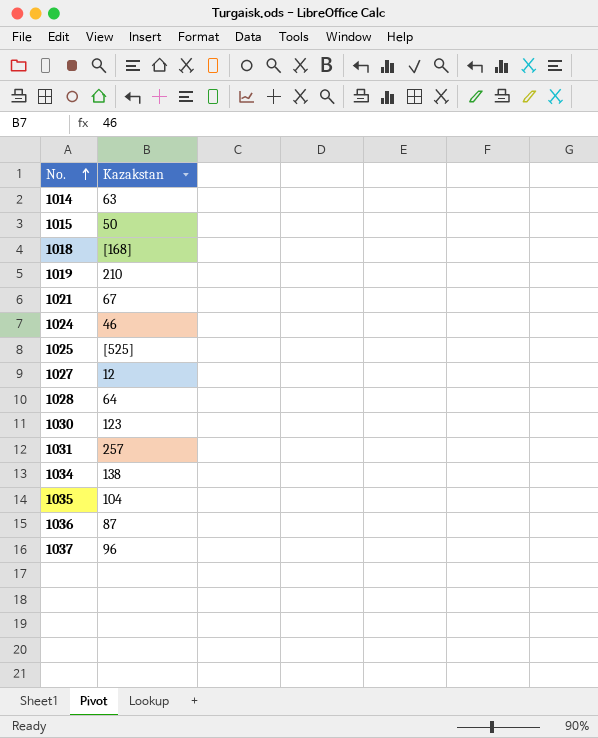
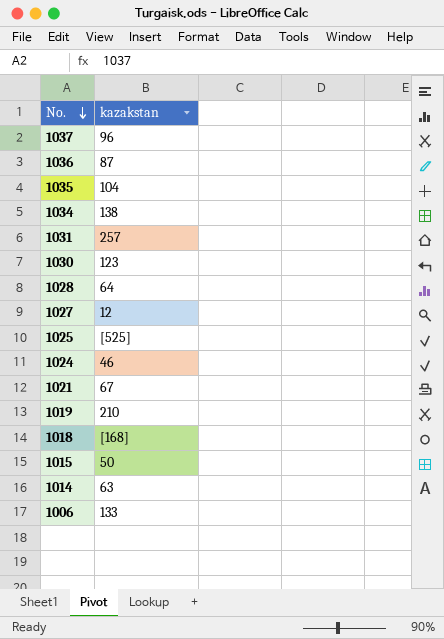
row order: No. ascending -> No. descending
column name: Kazakstan -> kazakstan
row 1006: none -> 133

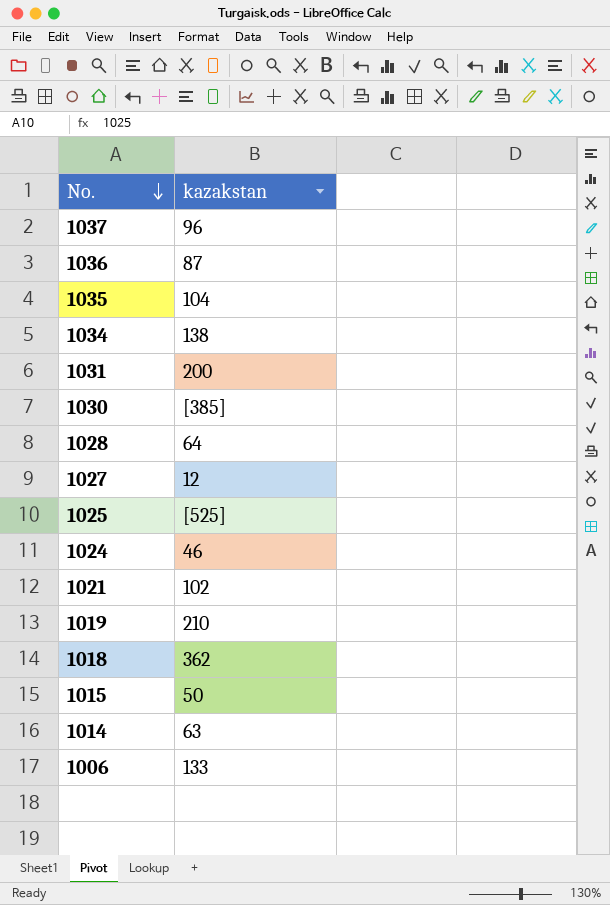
1031 | kazakstan: 257 -> 200
1030 | kazakstan: 123 -> [385]
1021 | kazakstan: 67 -> 102
1018 | kazakstan: [168] -> 362

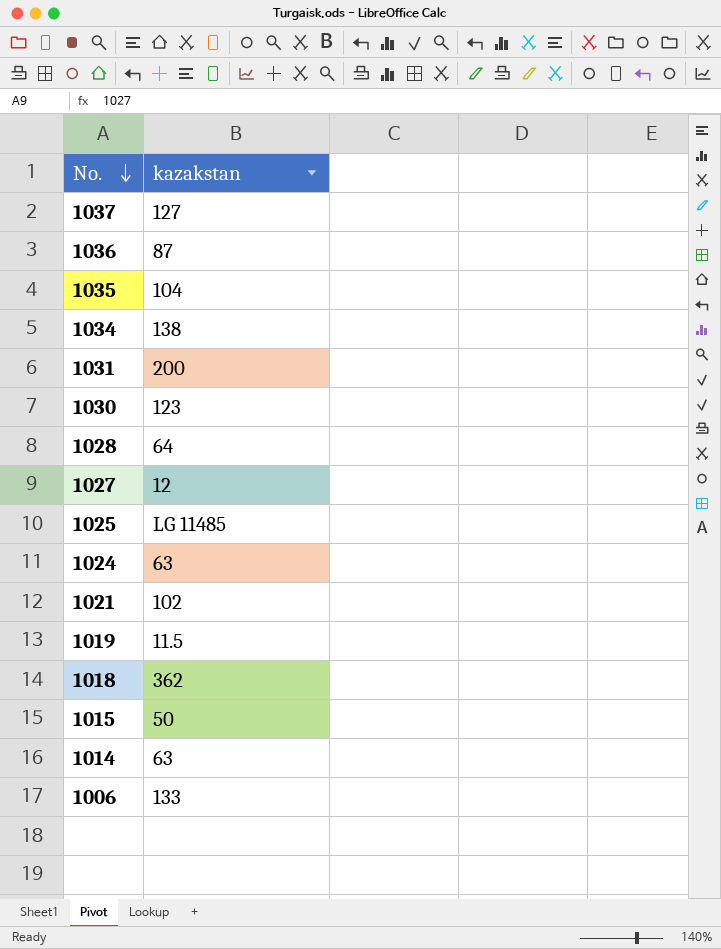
1037 | kazakstan: 96 -> 127
1030 | kazakstan: [385] -> 123
1025 | kazakstan: [525] -> LG 11485
1024 | kazakstan: 46 -> 63
1019 | kazakstan: 210 -> 11.5

